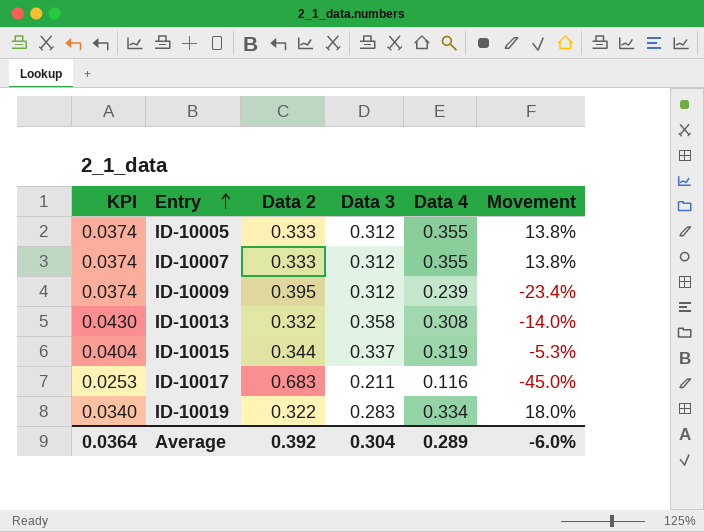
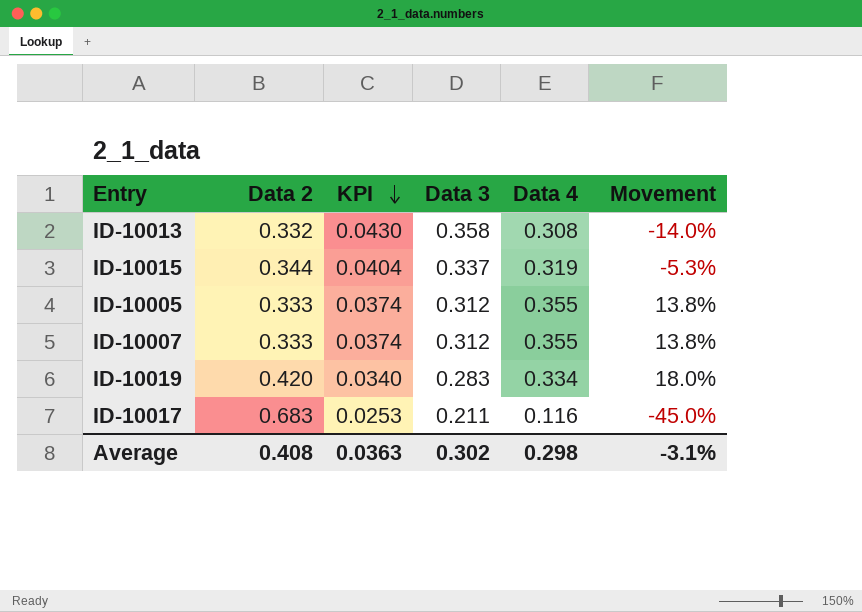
row order: Entry ascending -> KPI descending
column KPI | position: 1 -> 3
row ID-10009: 0.0374 | 0.395 | 0.312 | 0.239 | -23.4% -> none
ID-10019 | Data 2: 0.322 -> 0.420
Average | Data 2: 0.392 -> 0.408
Average | KPI: 0.0364 -> 0.0363
Average | Data 3: 0.304 -> 0.302
Average | Data 4: 0.289 -> 0.298
Average | Movement: -6.0% -> -3.1%

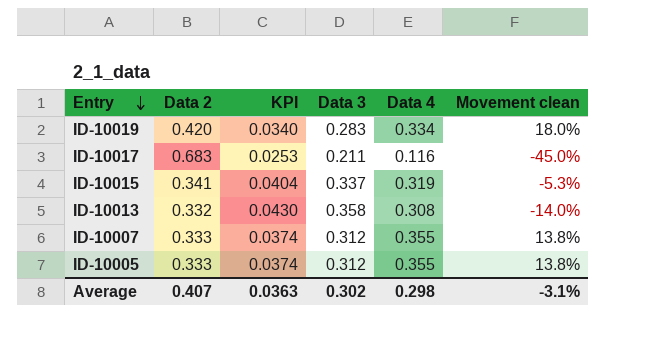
row order: KPI descending -> Entry descending
column name: Movement -> Movement clean
ID-10015 | Data 2: 0.344 -> 0.341
Average | Data 2: 0.408 -> 0.407

